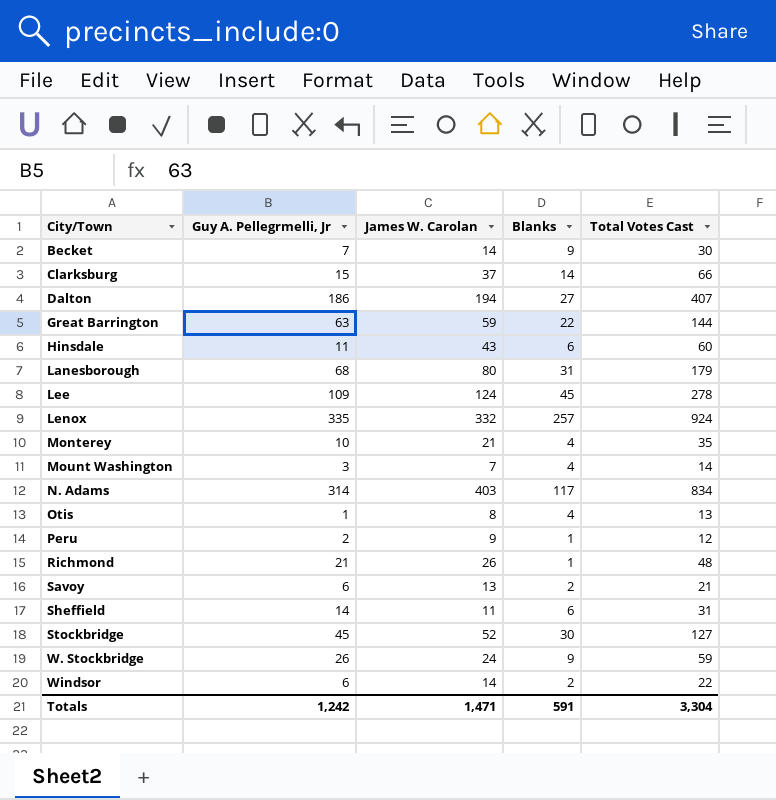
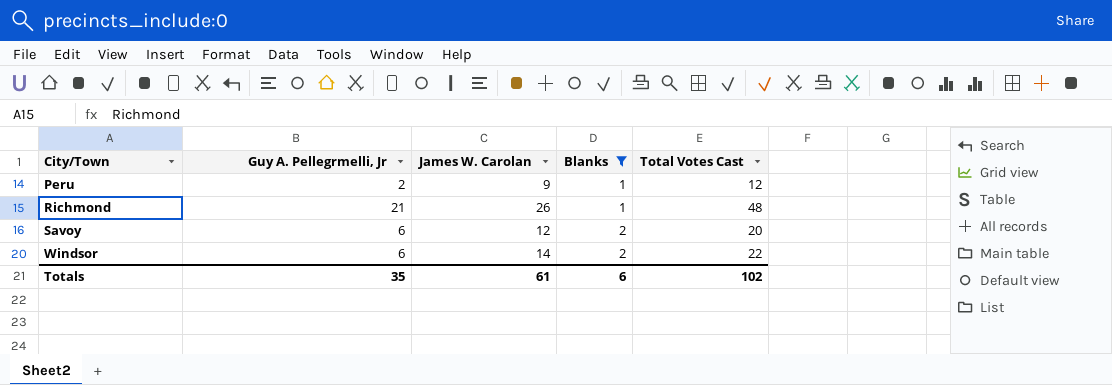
filter: none -> Blanks <= 2
Savoy | James W. Carolan: 13 -> 12
Savoy | Total Votes Cast: 21 -> 20
Totals | Guy A. Pellegrmelli, Jr: 1,242 -> 35
Totals | James W. Carolan: 1,471 -> 61
Totals | Blanks: 591 -> 6
Totals | Total Votes Cast: 3,304 -> 102

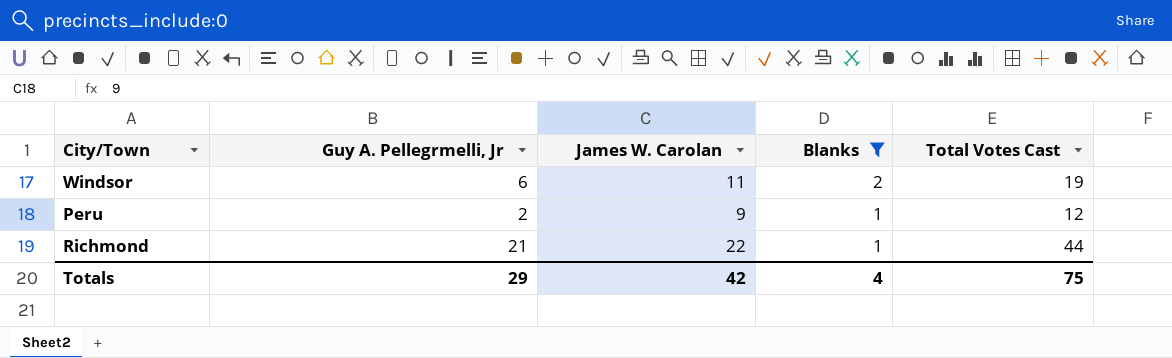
row order: City/Town ascending -> Blanks descending
row Savoy: 6 | 12 | 2 | 20 -> none
Windsor | James W. Carolan: 14 -> 11
Windsor | Total Votes Cast: 22 -> 19
Richmond | James W. Carolan: 26 -> 22
Richmond | Total Votes Cast: 48 -> 44
Totals | Guy A. Pellegrmelli, Jr: 35 -> 29
Totals | James W. Carolan: 61 -> 42
Totals | Blanks: 6 -> 4
Totals | Total Votes Cast: 102 -> 75

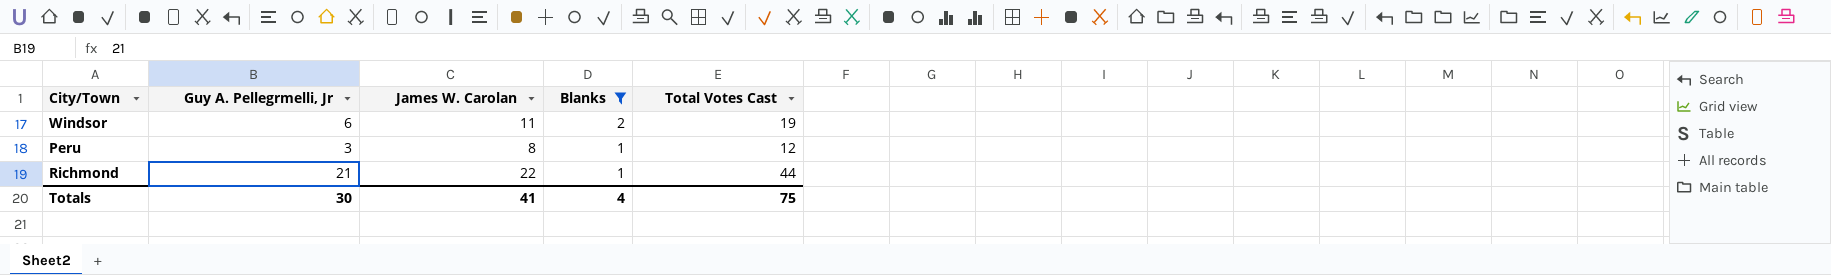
Peru | Guy A. Pellegrmelli, Jr: 2 -> 3
Peru | James W. Carolan: 9 -> 8
Totals | Guy A. Pellegrmelli, Jr: 29 -> 30
Totals | James W. Carolan: 42 -> 41

